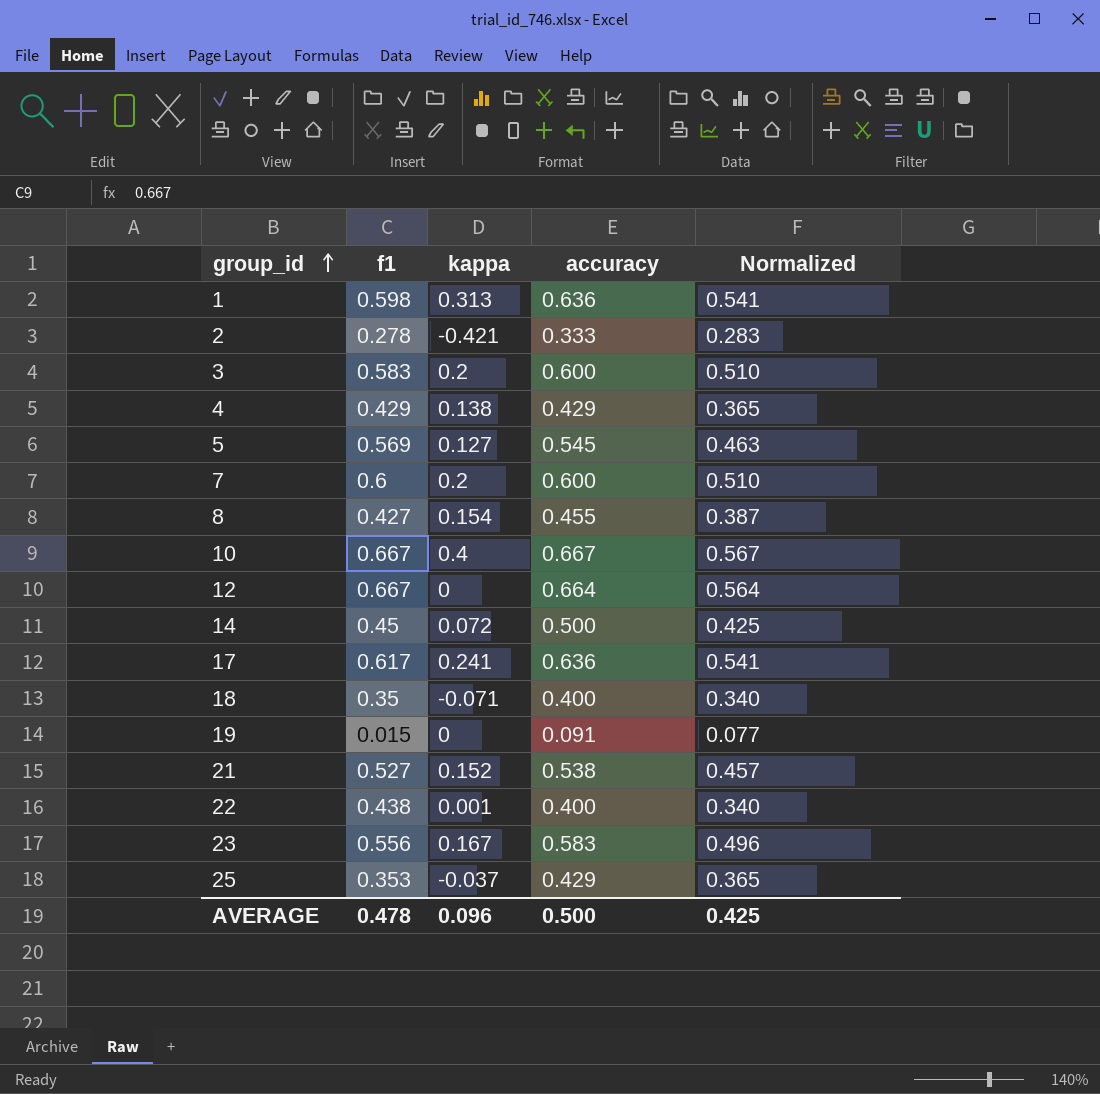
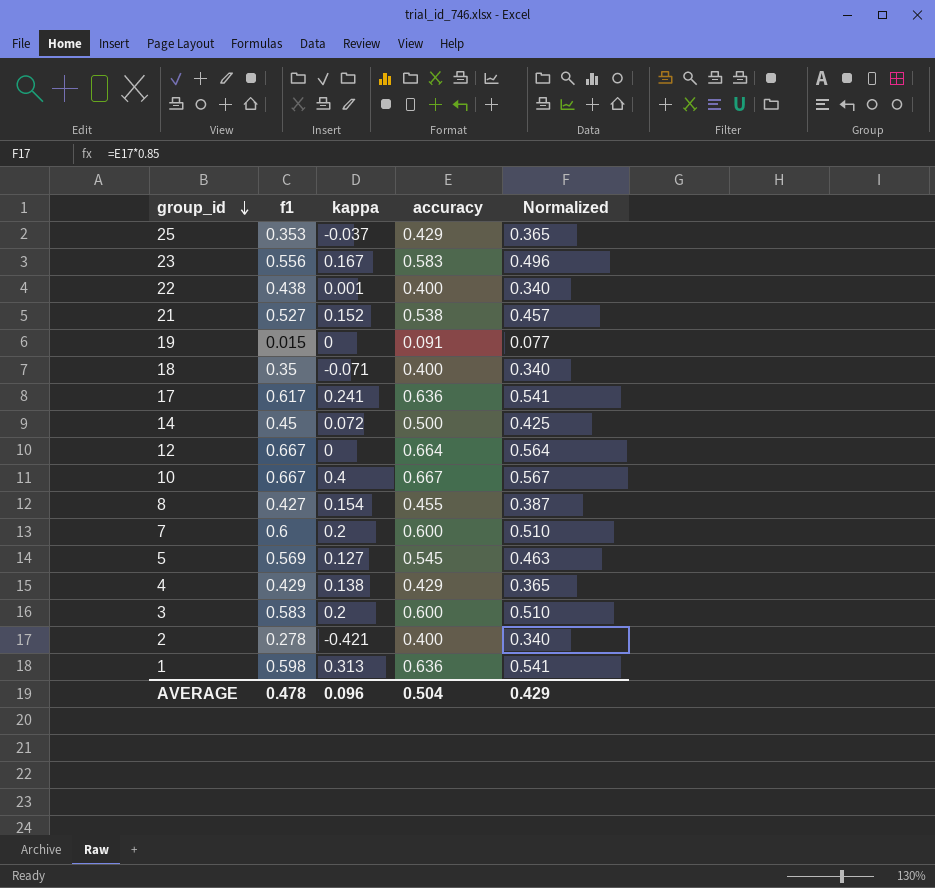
row order: group_id ascending -> group_id descending
2 | accuracy: 0.333 -> 0.400
2 | Normalized: 0.283 -> 0.340
AVERAGE | accuracy: 0.500 -> 0.504
AVERAGE | Normalized: 0.425 -> 0.429

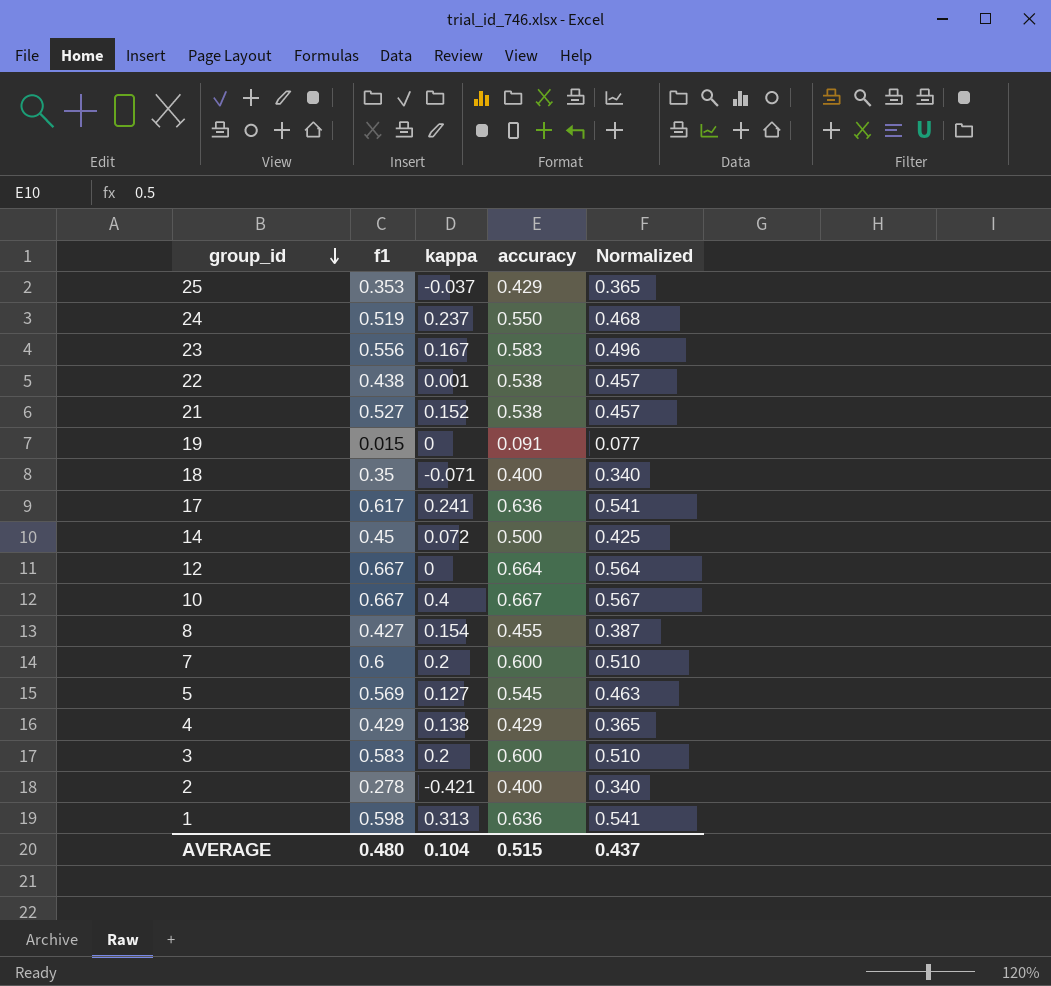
row 24: none -> 0.519 | 0.237 | 0.550 | 0.468
22 | accuracy: 0.400 -> 0.538
22 | Normalized: 0.340 -> 0.457
AVERAGE | f1: 0.478 -> 0.480
AVERAGE | kappa: 0.096 -> 0.104
AVERAGE | accuracy: 0.504 -> 0.515
AVERAGE | Normalized: 0.429 -> 0.437

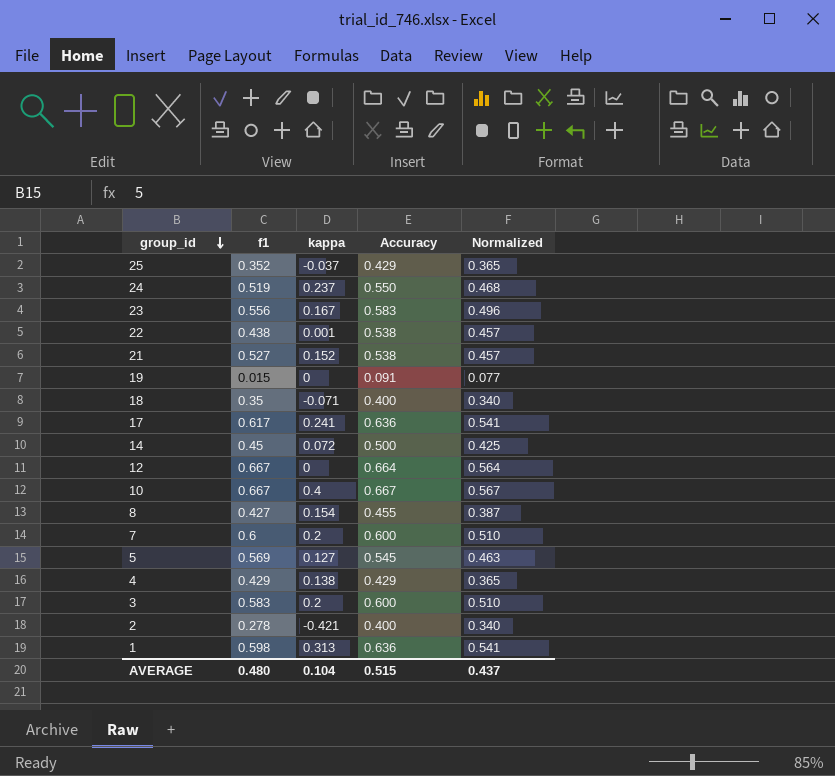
column name: accuracy -> Accuracy
25 | f1: 0.353 -> 0.352

